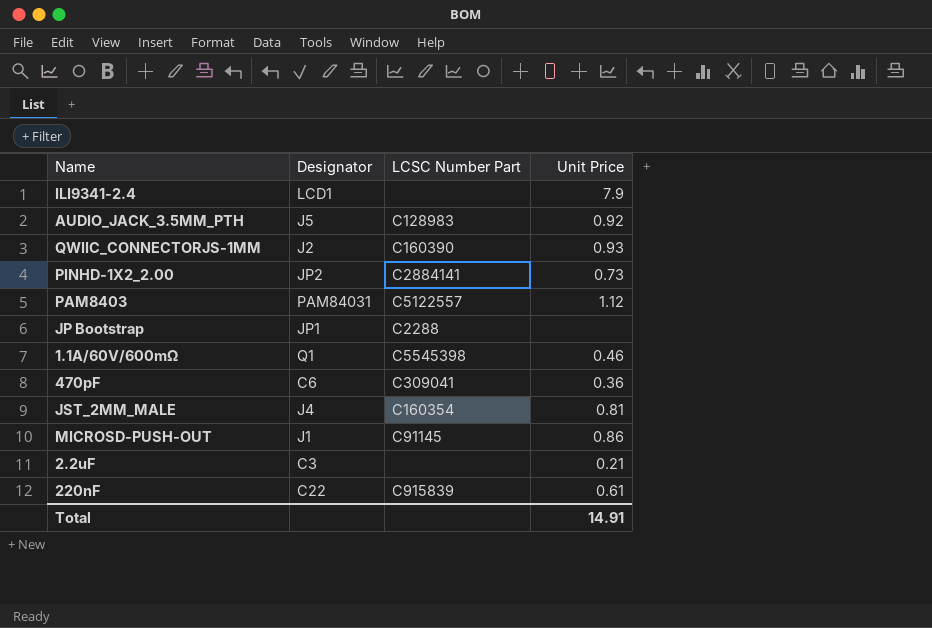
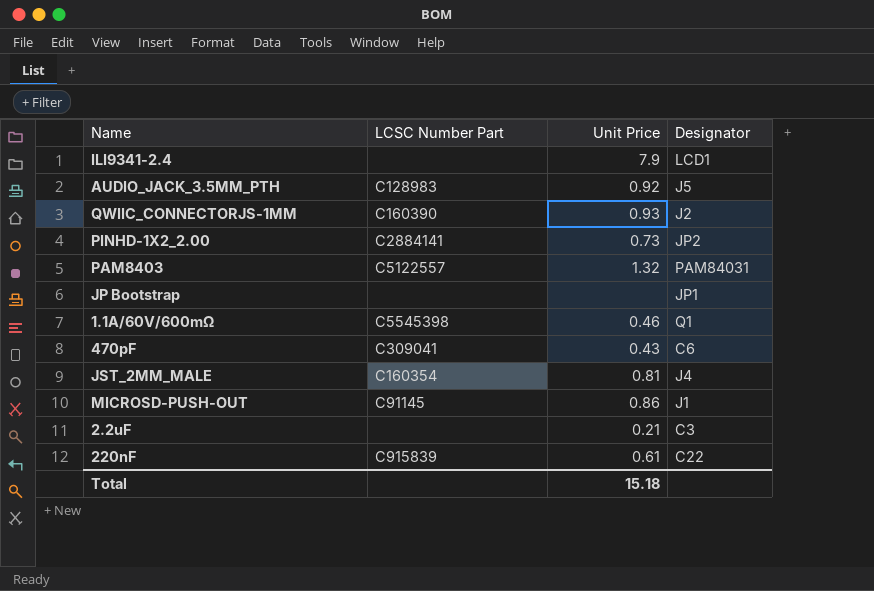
column Designator | position: 2 -> 4
PAM8403 | Unit Price: 1.12 -> 1.32
JP Bootstrap | LCSC Number Part: C2288 -> none
470pF | Unit Price: 0.36 -> 0.43
Total | Unit Price: 14.91 -> 15.18

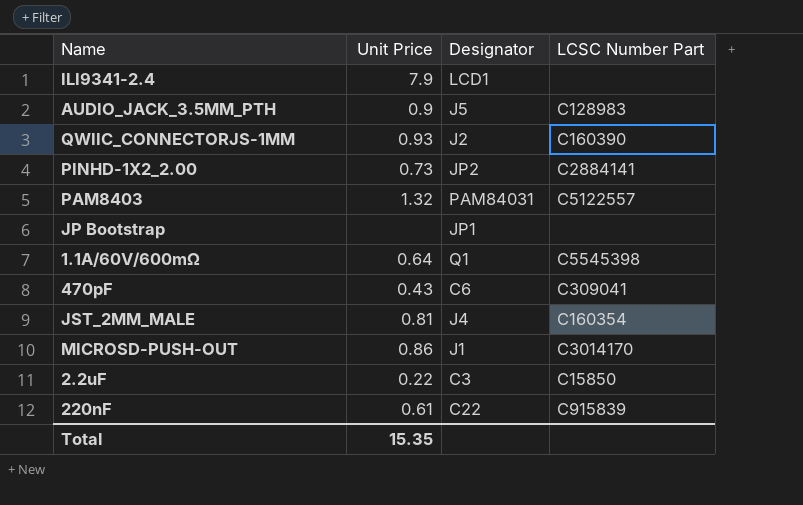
column LCSC Number Part | position: 2 -> 4
AUDIO_JACK_3.5MM_PTH | Unit Price: 0.92 -> 0.9
1.1A/60V/600mΩ | Unit Price: 0.46 -> 0.64
MICROSD-PUSH-OUT | LCSC Number Part: C91145 -> C3014170
2.2uF | Unit Price: 0.21 -> 0.22
2.2uF | LCSC Number Part: none -> C15850
Total | Unit Price: 15.18 -> 15.35

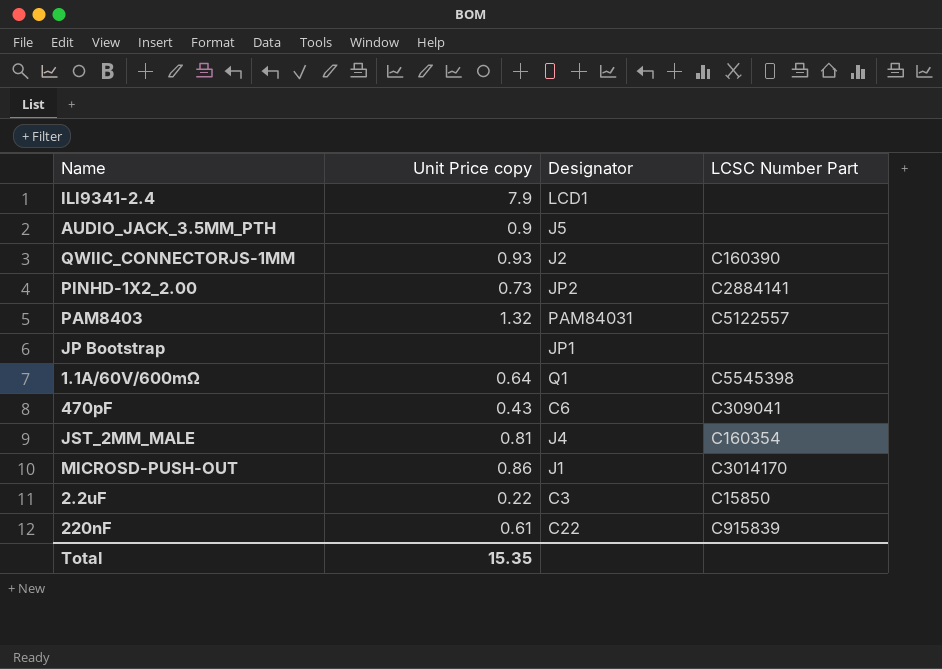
column name: Unit Price -> Unit Price copy
AUDIO_JACK_3.5MM_PTH | LCSC Number Part: C128983 -> none

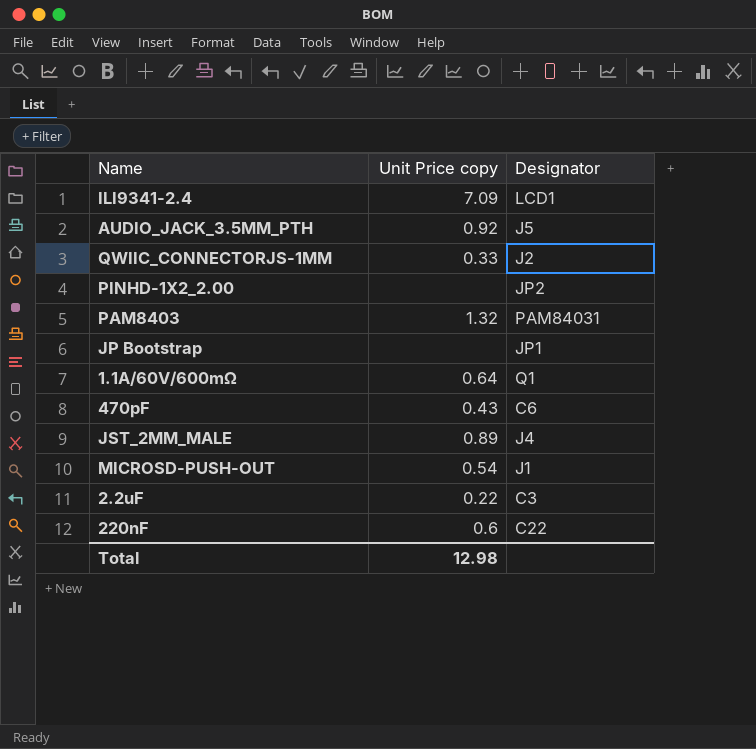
column LCSC Number Part | position: 4 -> none
ILI9341-2.4 | Unit Price copy: 7.9 -> 7.09
AUDIO_JACK_3.5MM_PTH | Unit Price copy: 0.9 -> 0.92
QWIIC_CONNECTORJS-1MM | Unit Price copy: 0.93 -> 0.33
PINHD-1X2_2.00 | Unit Price copy: 0.73 -> none
JST_2MM_MALE | Unit Price copy: 0.81 -> 0.89
MICROSD-PUSH-OUT | Unit Price copy: 0.86 -> 0.54
220nF | Unit Price copy: 0.61 -> 0.6
Total | Unit Price copy: 15.35 -> 12.98

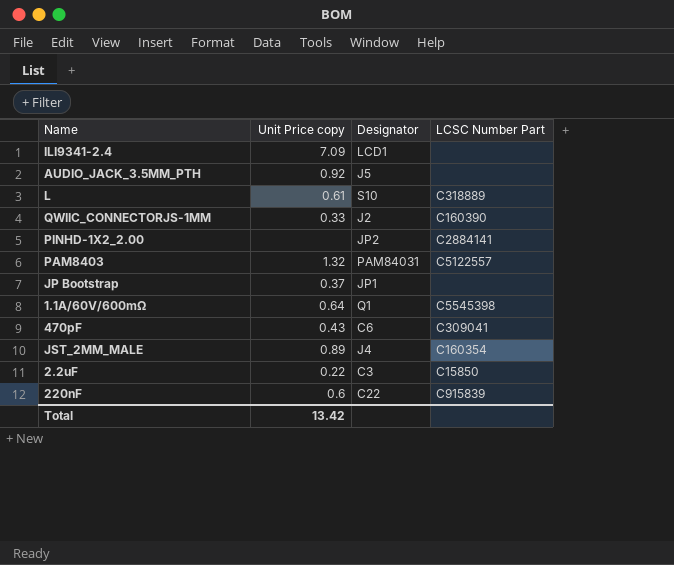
column LCSC Number Part | position: none -> 4
row MICROSD-PUSH-OUT: 0.54 | J1 -> none
row L: none -> 0.61 | S10 | C318889
JP Bootstrap | Unit Price copy: none -> 0.37
Total | Unit Price copy: 12.98 -> 13.42

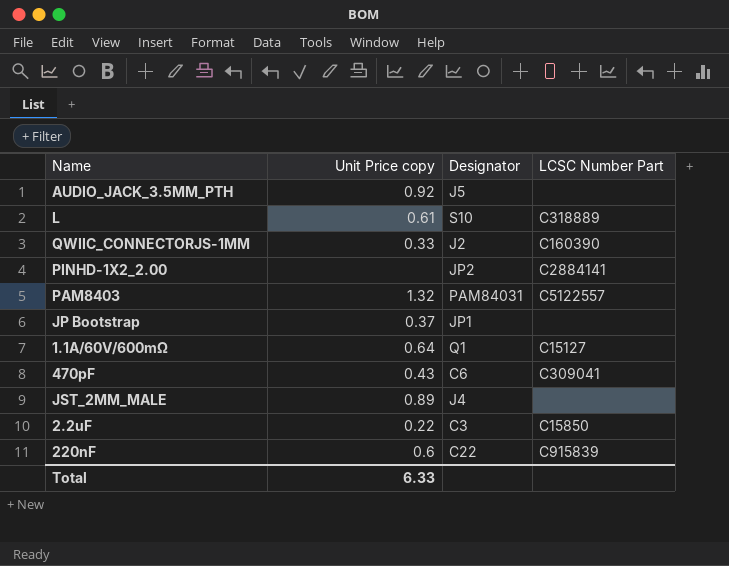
row ILI9341-2.4: 7.09 | LCD1 | none -> none
1.1A/60V/600mΩ | LCSC Number Part: C5545398 -> C15127
JST_2MM_MALE | LCSC Number Part: C160354 -> none
Total | Unit Price copy: 13.42 -> 6.33

